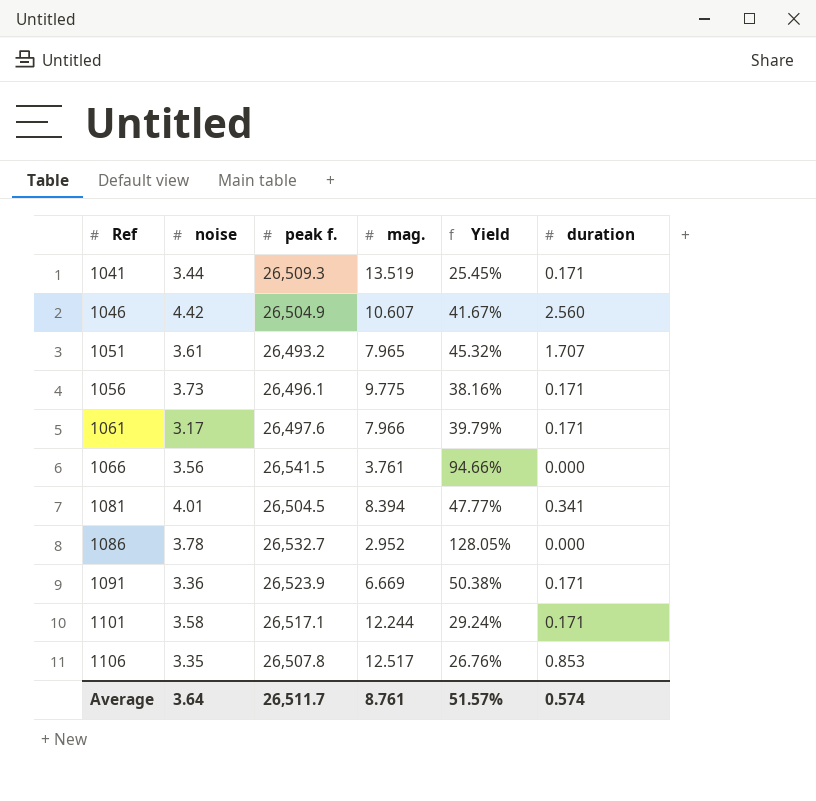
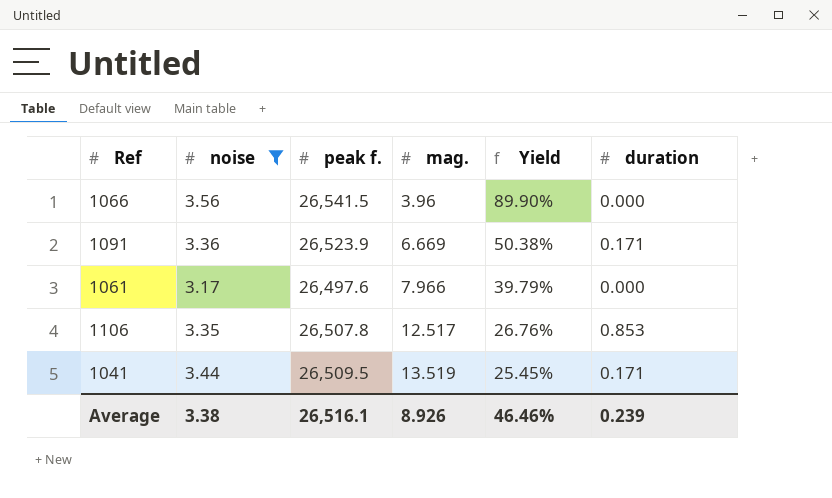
filter: none -> noise <= 3.56
row order: Ref ascending -> mag. ascending
1066 | mag.: 3.761 -> 3.96
1066 | Yield: 94.66% -> 89.90%
1061 | duration: 0.171 -> 0.000
1041 | peak f.: 26,509.3 -> 26,509.5
Average | noise: 3.64 -> 3.38
Average | peak f.: 26,511.7 -> 26,516.1
Average | mag.: 8.761 -> 8.926
Average | Yield: 51.57% -> 46.46%
Average | duration: 0.574 -> 0.239

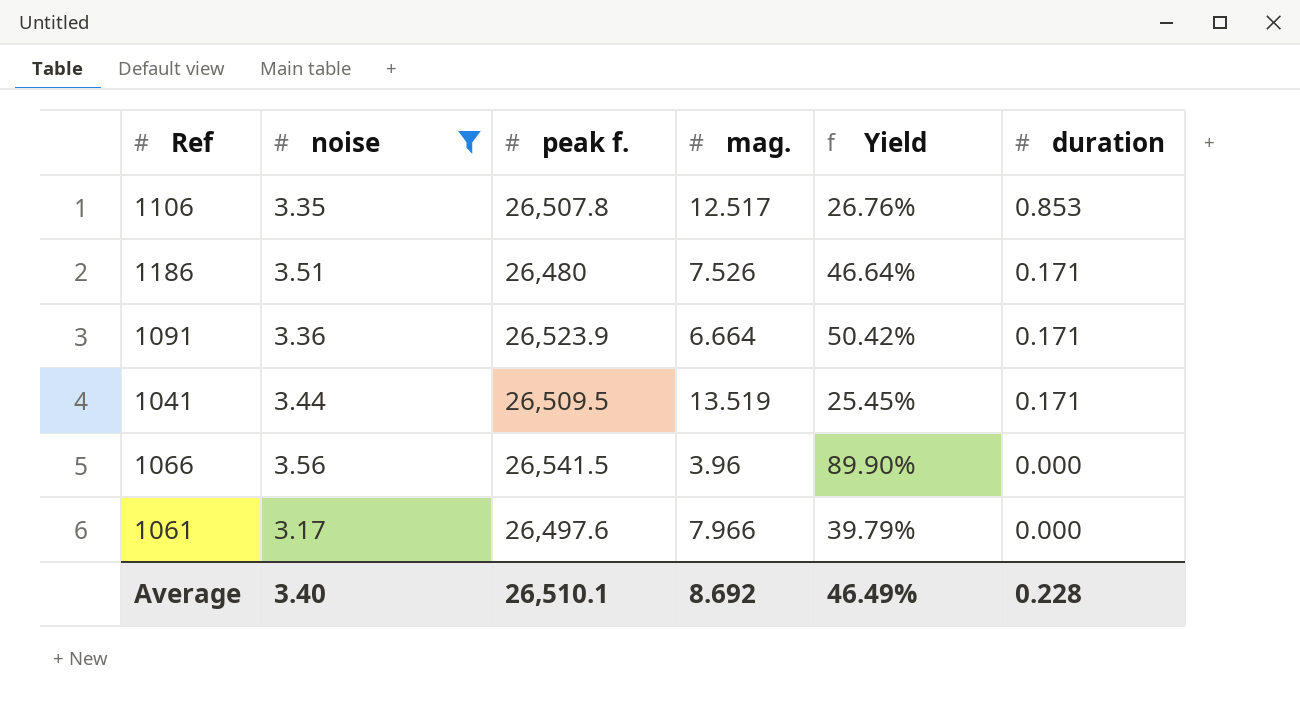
row order: mag. ascending -> duration descending
row 1186: none -> 3.51 | 26,480 | 7.526 | 46.64% | 0.171
1091 | mag.: 6.669 -> 6.664
1091 | Yield: 50.38% -> 50.42%
Average | noise: 3.38 -> 3.40
Average | peak f.: 26,516.1 -> 26,510.1
Average | mag.: 8.926 -> 8.692
Average | Yield: 46.46% -> 46.49%
Average | duration: 0.239 -> 0.228

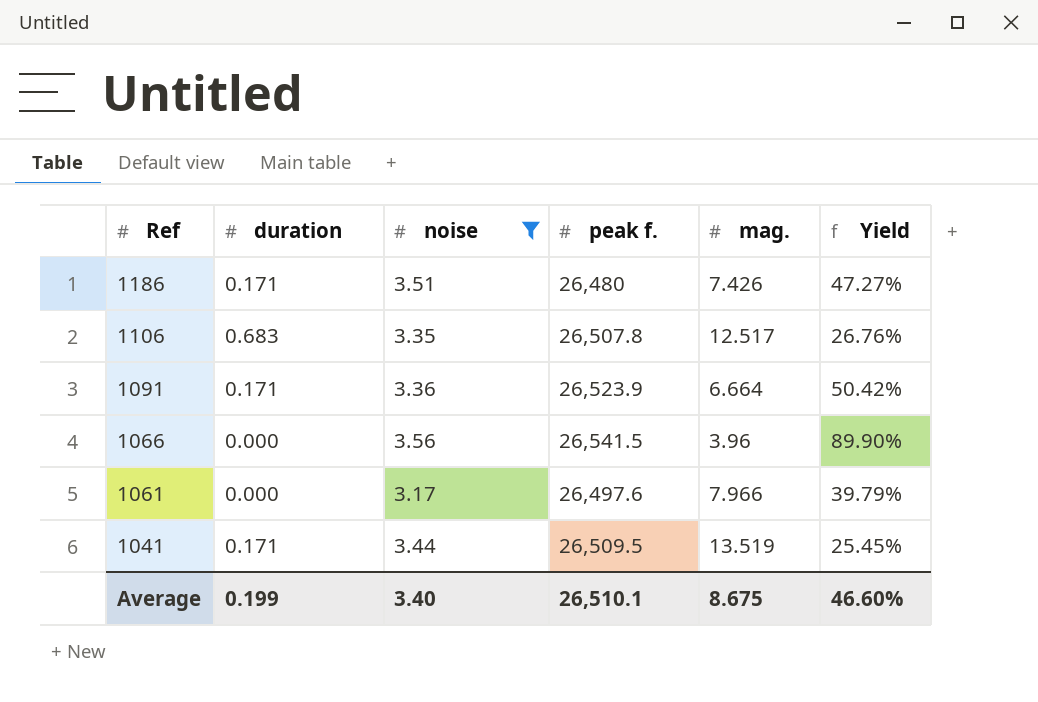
row order: duration descending -> Ref descending
column duration | position: 6 -> 2
1186 | mag.: 7.526 -> 7.426
1186 | Yield: 46.64% -> 47.27%
1106 | duration: 0.853 -> 0.683
Average | duration: 0.228 -> 0.199
Average | mag.: 8.692 -> 8.675
Average | Yield: 46.49% -> 46.60%

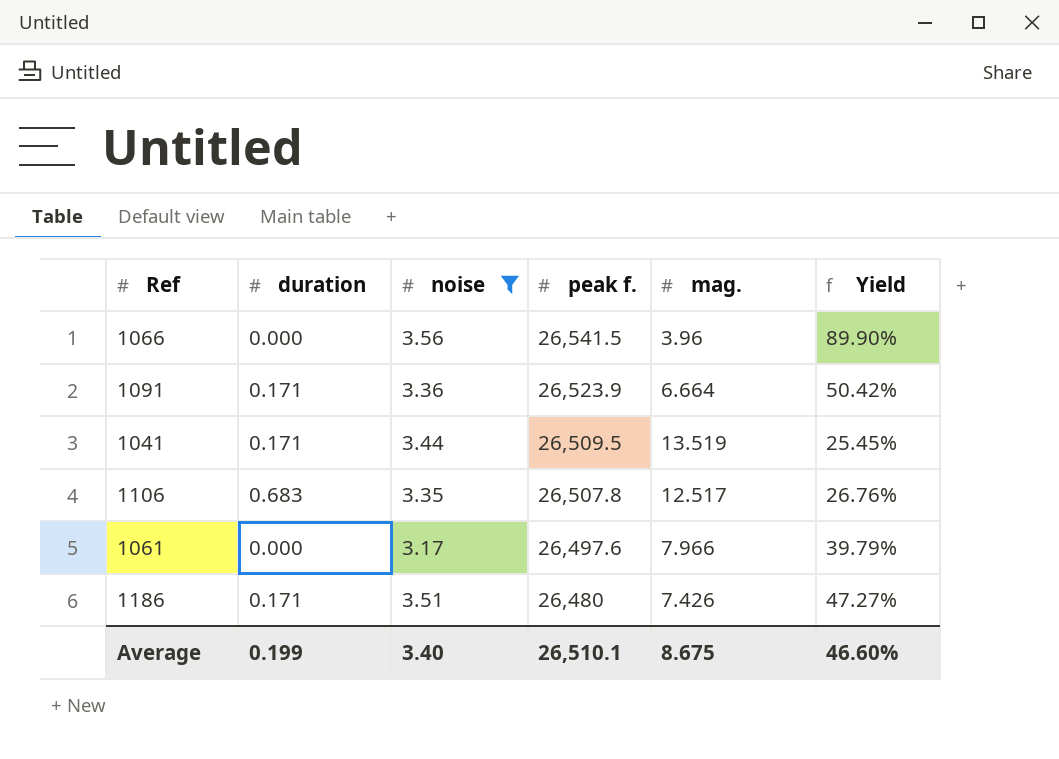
row order: Ref descending -> peak f. descending

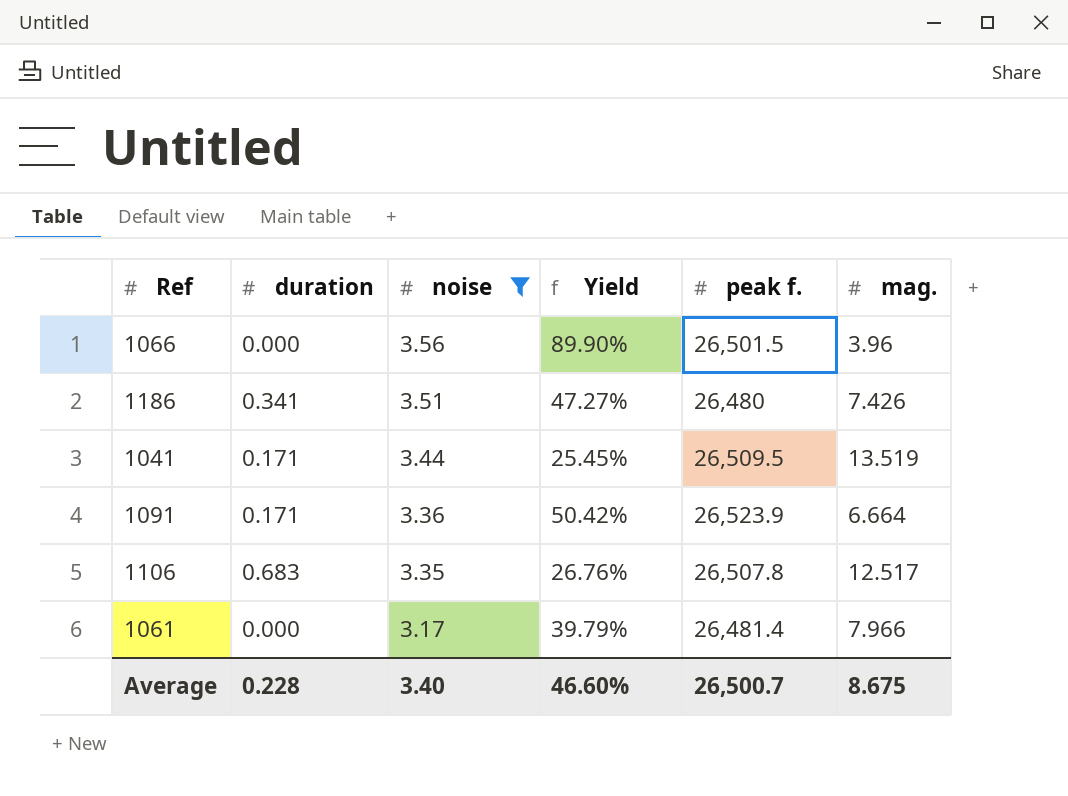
row order: peak f. descending -> noise descending
column Yield | position: 6 -> 4
1066 | peak f.: 26,541.5 -> 26,501.5
1186 | duration: 0.171 -> 0.341
1061 | peak f.: 26,497.6 -> 26,481.4
Average | duration: 0.199 -> 0.228
Average | peak f.: 26,510.1 -> 26,500.7

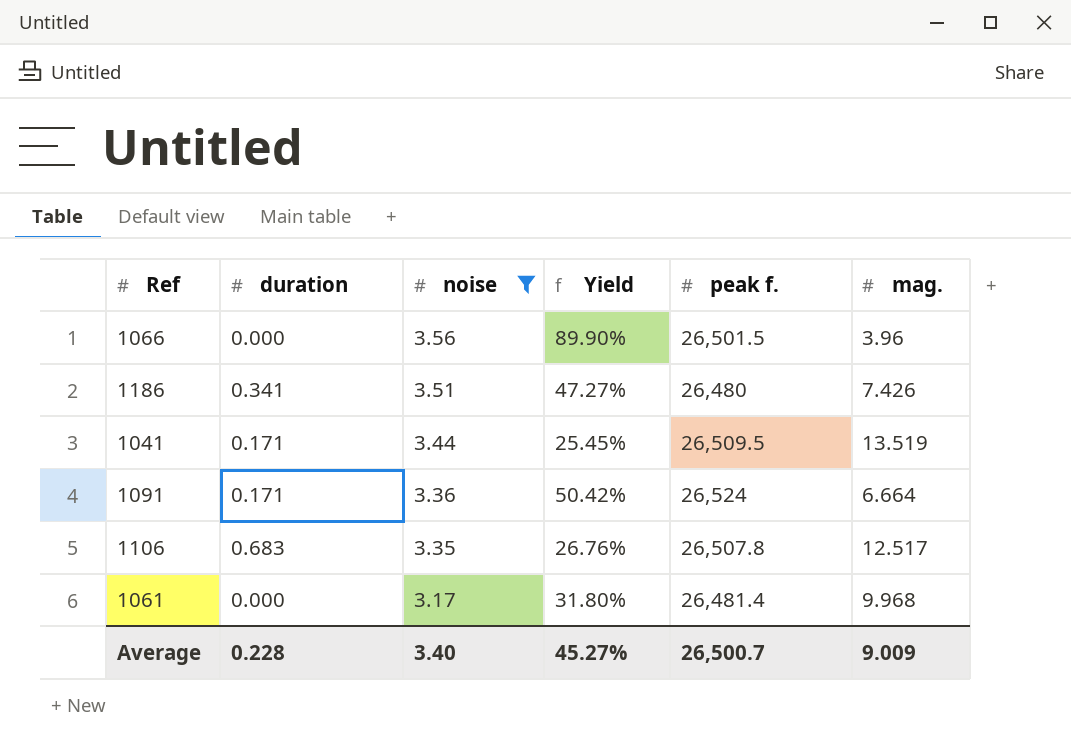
1091 | peak f.: 26,523.9 -> 26,524
1061 | Yield: 39.79% -> 31.80%
1061 | mag.: 7.966 -> 9.968
Average | Yield: 46.60% -> 45.27%
Average | mag.: 8.675 -> 9.009

